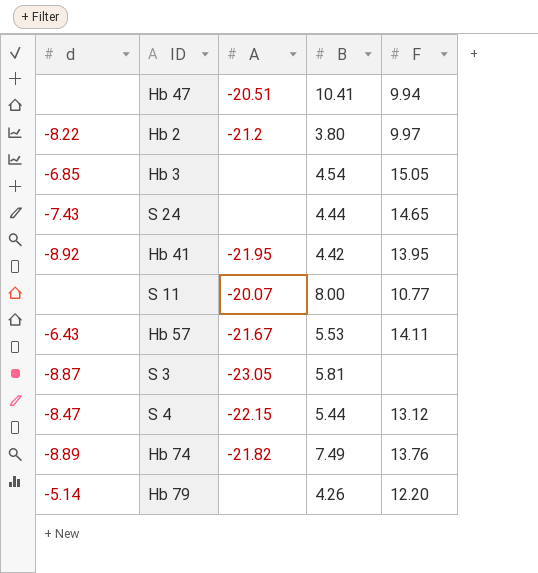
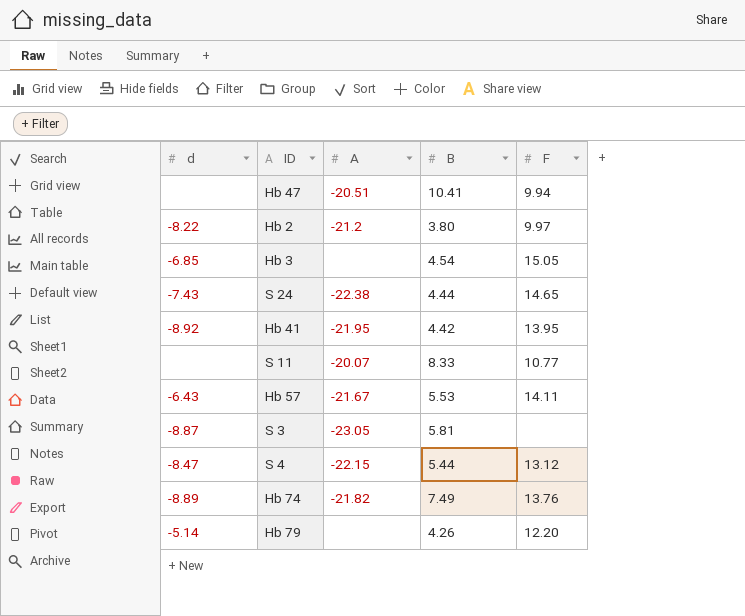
S 24 | A: none -> -22.38
S 11 | B: 8.00 -> 8.33

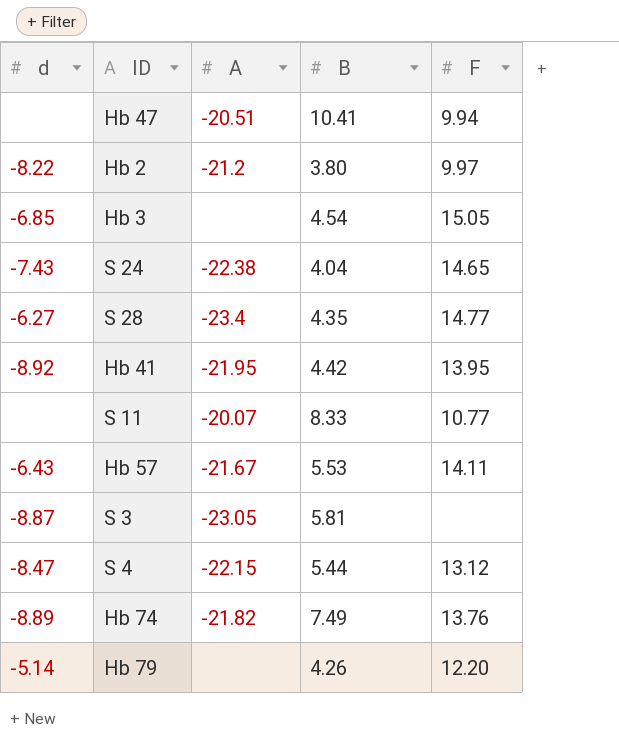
S 24 | B: 4.44 -> 4.04
row S 28: none -> -6.27 | -23.4 | 4.35 | 14.77

